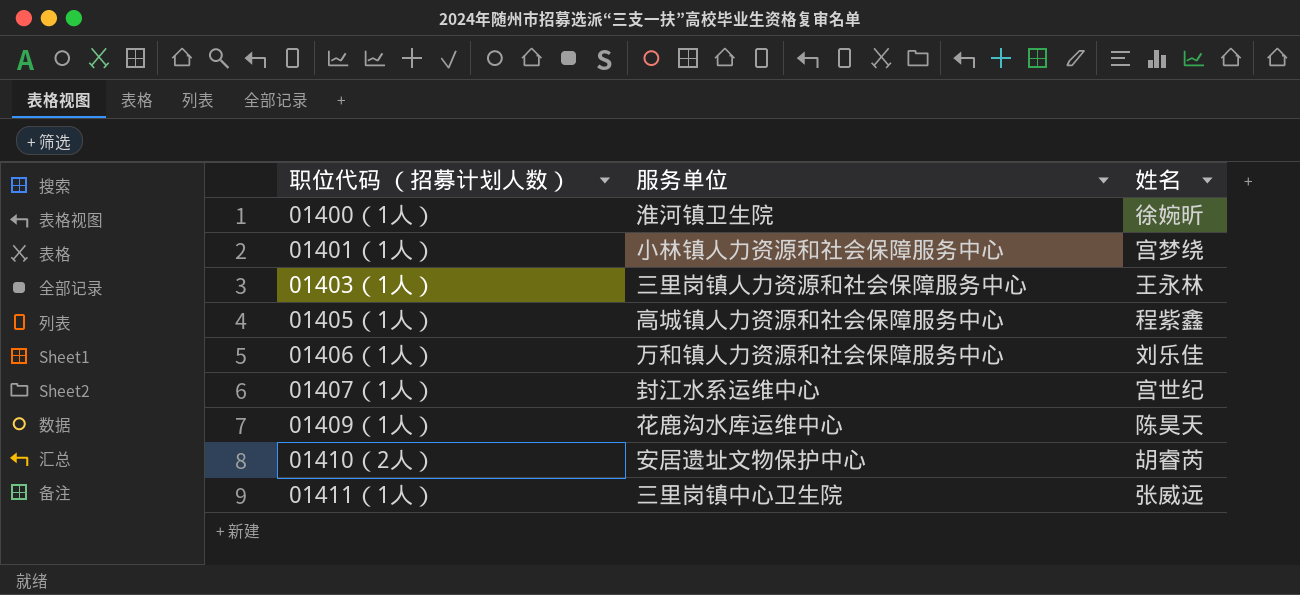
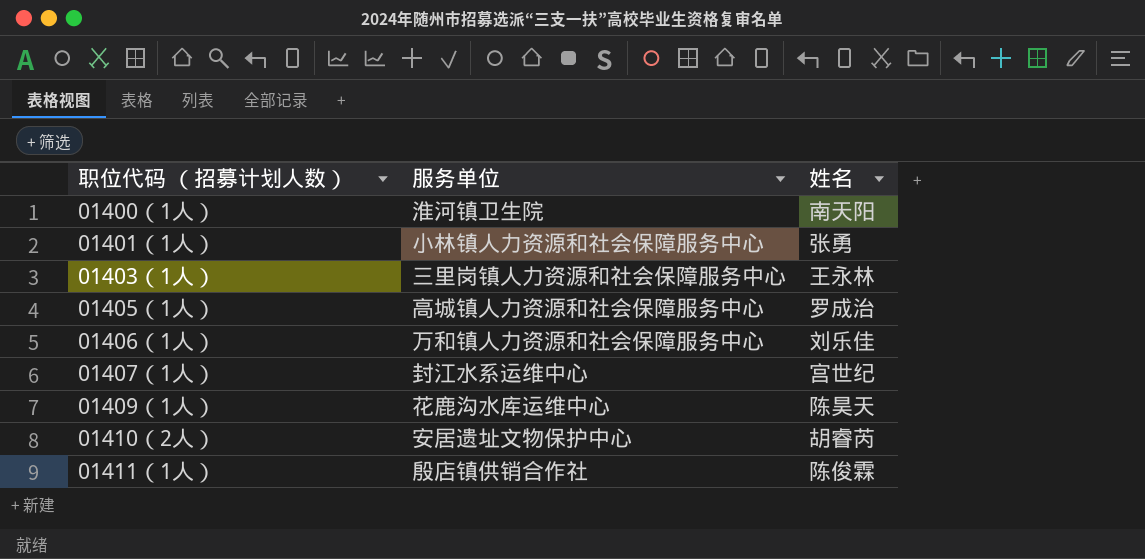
01400（1人） | 姓名: 徐婉昕 -> 南天阳
01401（1人） | 姓名: 宫梦绕 -> 张勇
01405（1人） | 姓名: 程紫鑫 -> 罗成治
01411（1人） | 服务单位: 三里岗镇中心卫生院 -> 殷店镇供销合作社
01411（1人） | 姓名: 张威远 -> 陈俊霖

